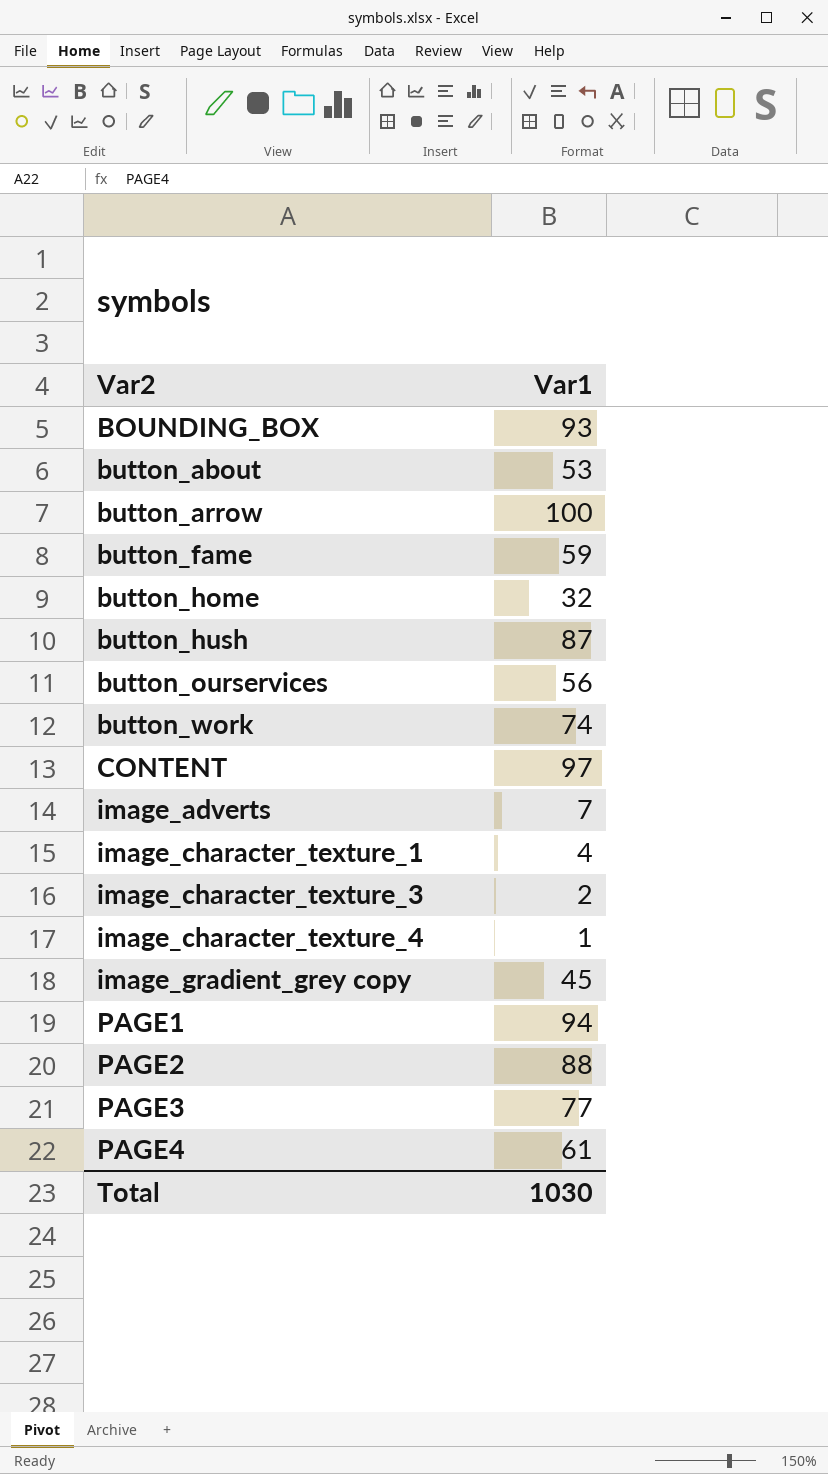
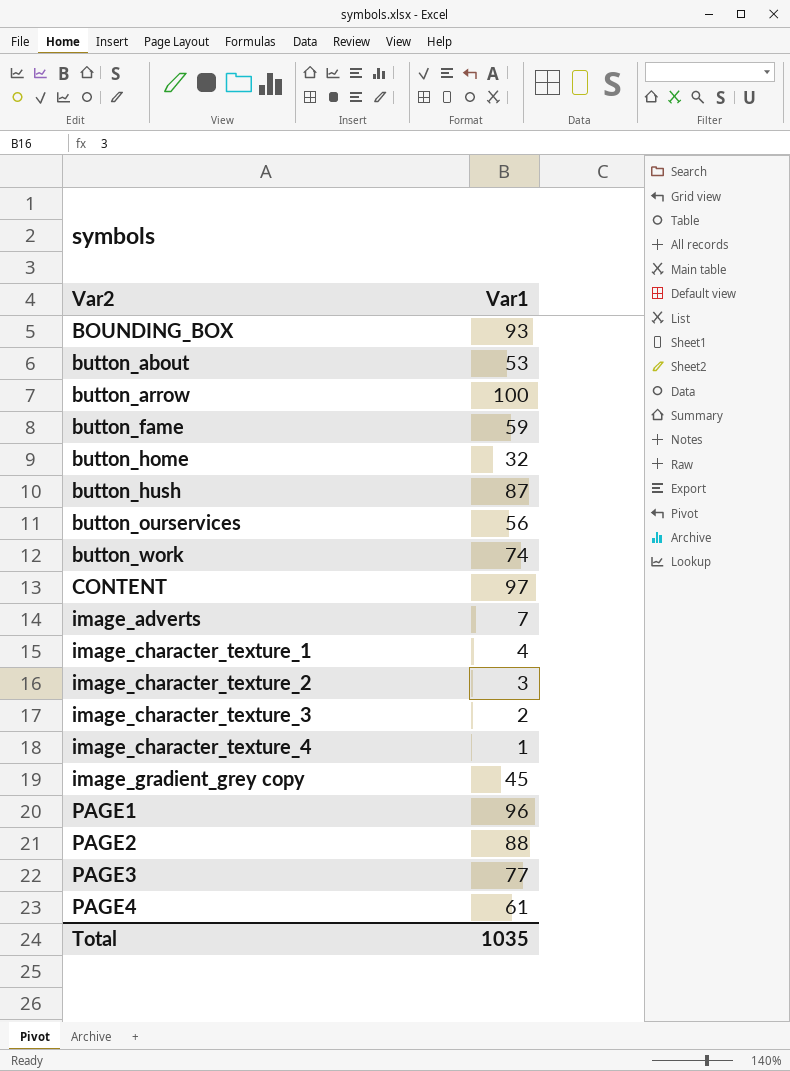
row image_character_texture_2: none -> 3
PAGE1 | Var1: 94 -> 96
Total | Var1: 1030 -> 1035

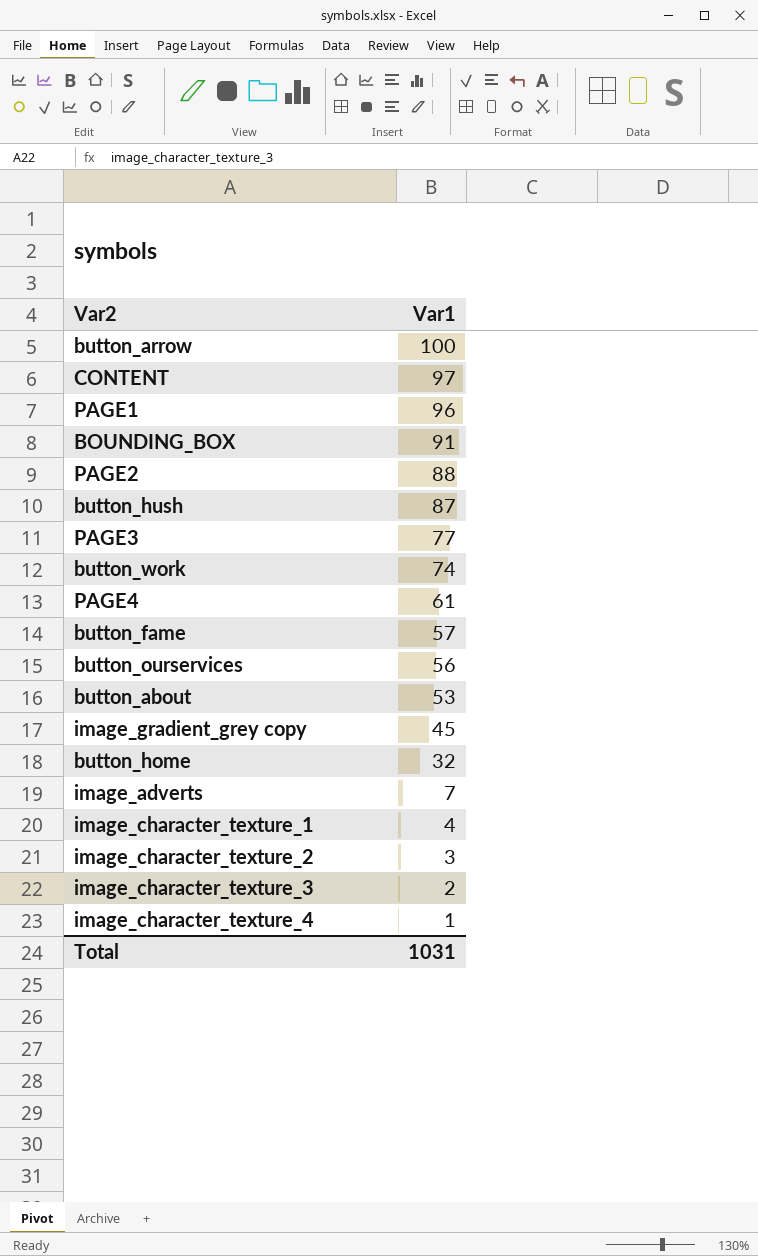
row order: Var2 ascending -> Var1 descending
BOUNDING_BOX | Var1: 93 -> 91
button_fame | Var1: 59 -> 57
Total | Var1: 1035 -> 1031

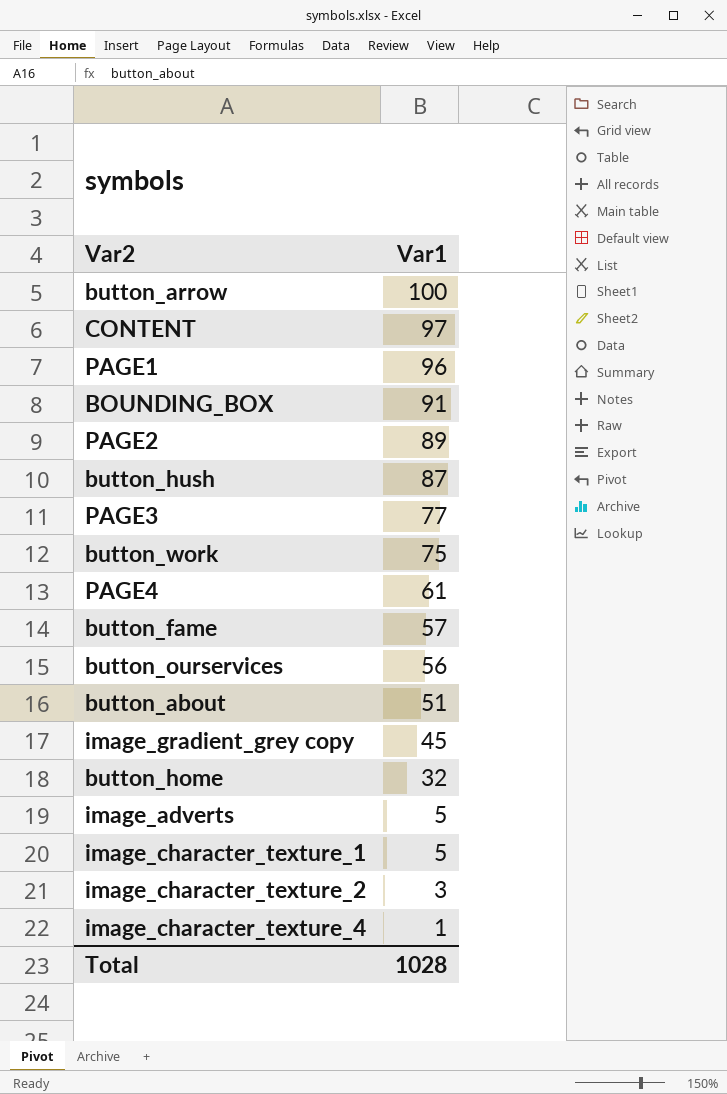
row image_character_texture_3: 2 -> none
PAGE2 | Var1: 88 -> 89
button_work | Var1: 74 -> 75
button_about | Var1: 53 -> 51
image_adverts | Var1: 7 -> 5
image_character_texture_1 | Var1: 4 -> 5
Total | Var1: 1031 -> 1028

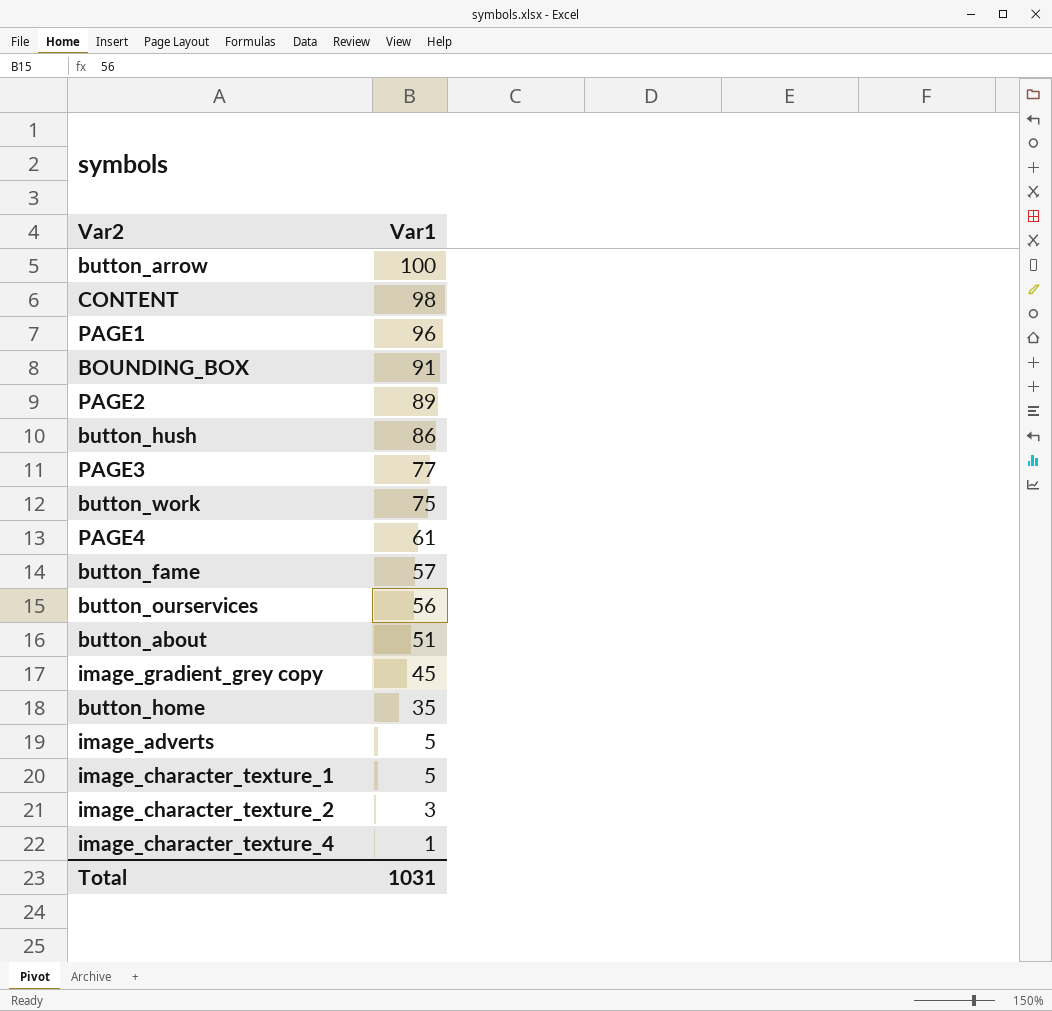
CONTENT | Var1: 97 -> 98
button_hush | Var1: 87 -> 86
button_home | Var1: 32 -> 35
Total | Var1: 1028 -> 1031

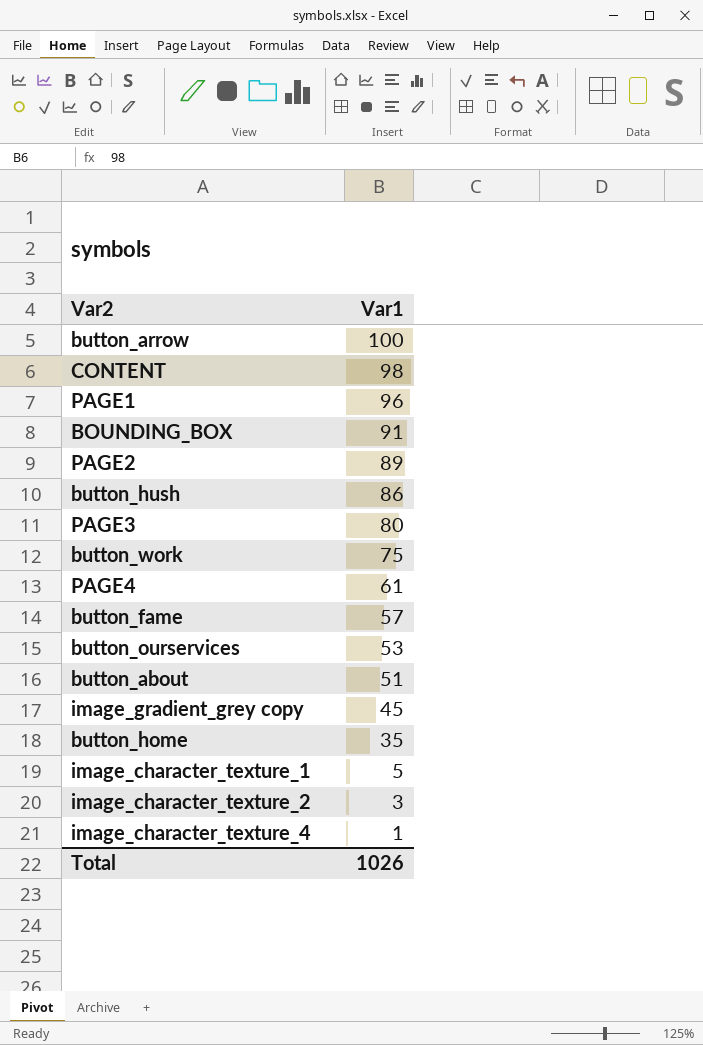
row image_adverts: 5 -> none
PAGE3 | Var1: 77 -> 80
button_ourservices | Var1: 56 -> 53
Total | Var1: 1031 -> 1026

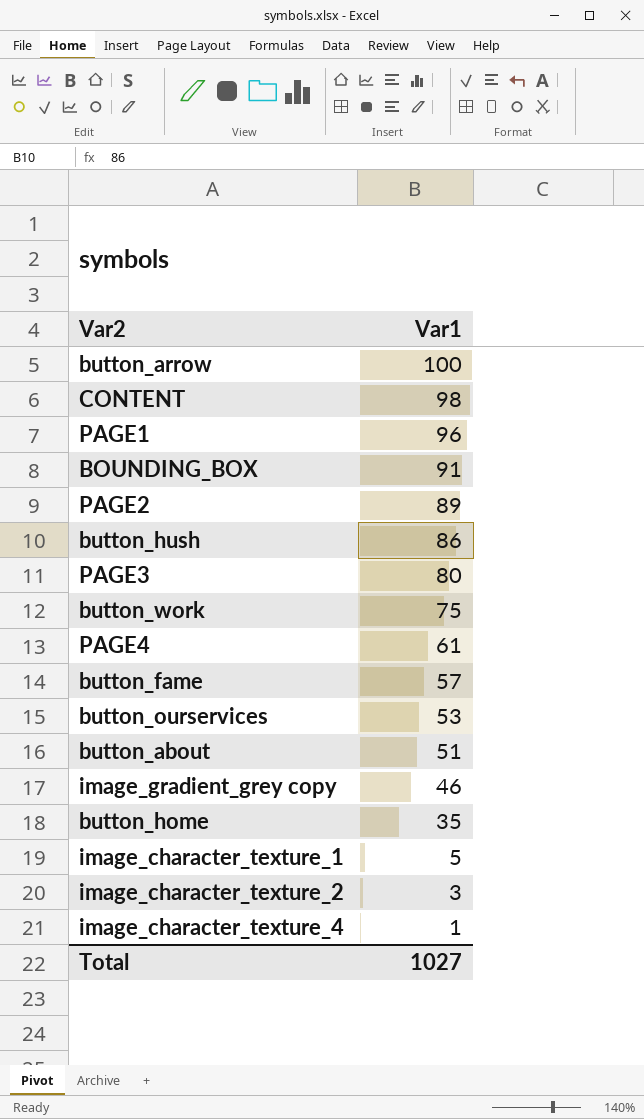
image_gradient_grey copy | Var1: 45 -> 46
Total | Var1: 1026 -> 1027

